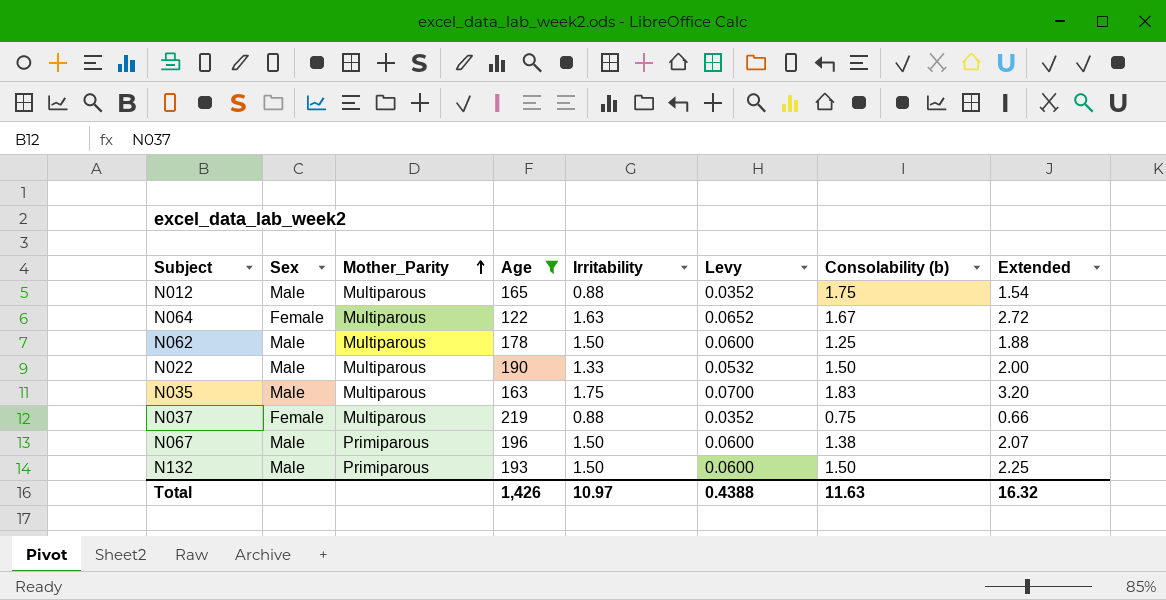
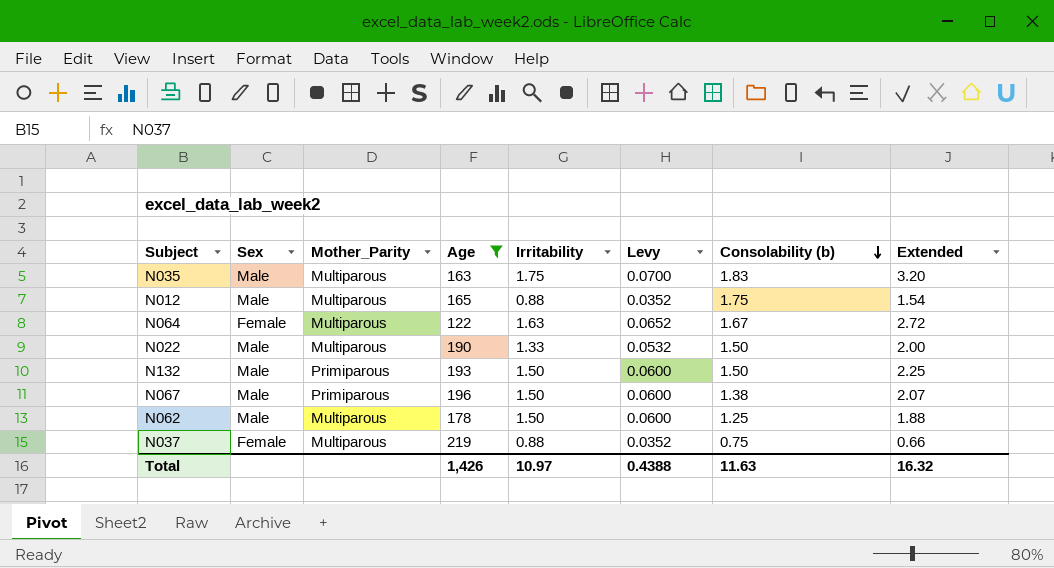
row order: Mother_Parity ascending -> Consolability (b) descending

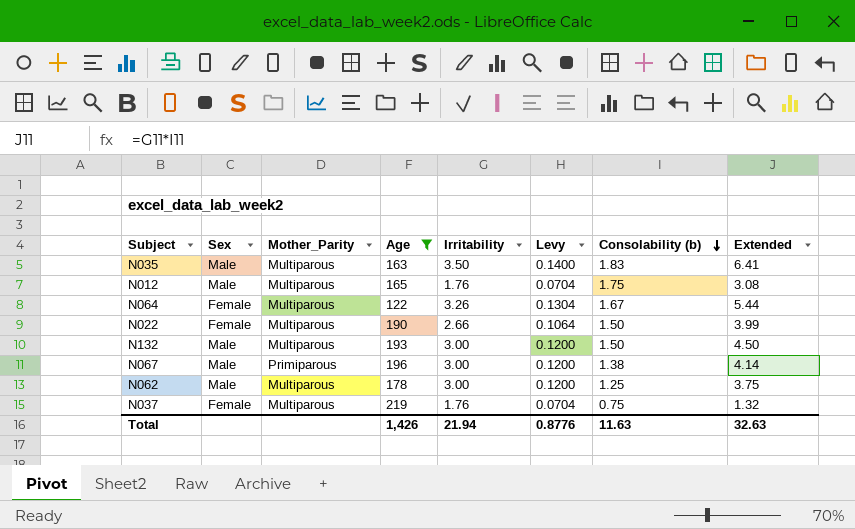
N035 | Irritability: 1.75 -> 3.50
N035 | Levy: 0.0700 -> 0.1400
N035 | Extended: 3.20 -> 6.41
N012 | Irritability: 0.88 -> 1.76
N012 | Levy: 0.0352 -> 0.0704
N012 | Extended: 1.54 -> 3.08
N064 | Irritability: 1.63 -> 3.26
N064 | Levy: 0.0652 -> 0.1304
N064 | Extended: 2.72 -> 5.44
N022 | Sex: Male -> Female
N022 | Irritability: 1.33 -> 2.66
N022 | Levy: 0.0532 -> 0.1064
N022 | Extended: 2.00 -> 3.99
N132 | Mother_Parity: Primiparous -> Multiparous
N132 | Irritability: 1.50 -> 3.00
N132 | Levy: 0.0600 -> 0.1200
N132 | Extended: 2.25 -> 4.50
N067 | Irritability: 1.50 -> 3.00
N067 | Levy: 0.0600 -> 0.1200
N067 | Extended: 2.07 -> 4.14
N062 | Irritability: 1.50 -> 3.00
N062 | Levy: 0.0600 -> 0.1200
N062 | Extended: 1.88 -> 3.75
N037 | Irritability: 0.88 -> 1.76
N037 | Levy: 0.0352 -> 0.0704
N037 | Extended: 0.66 -> 1.32
Total | Irritability: 10.97 -> 21.94
Total | Levy: 0.4388 -> 0.8776
Total | Extended: 16.32 -> 32.63

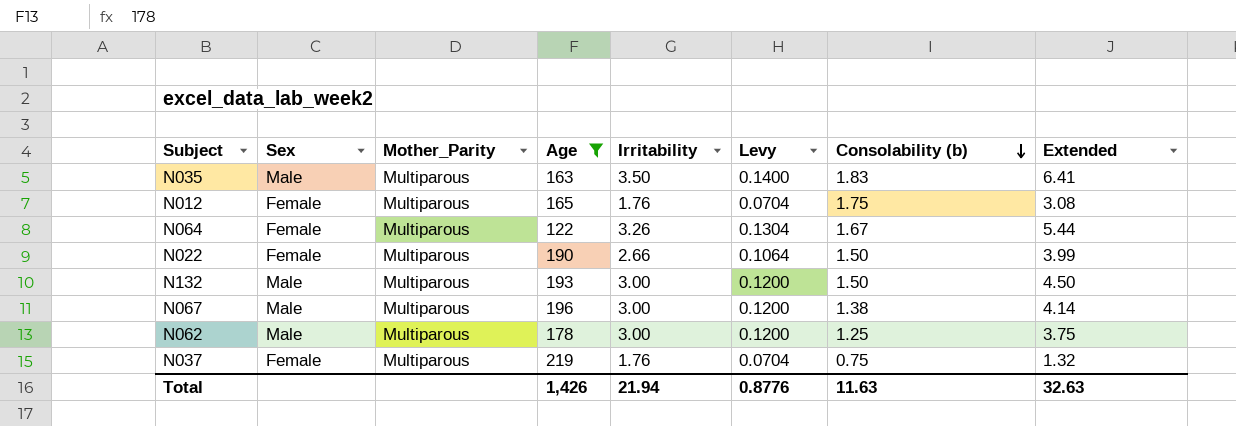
N012 | Sex: Male -> Female
N067 | Mother_Parity: Primiparous -> Multiparous

